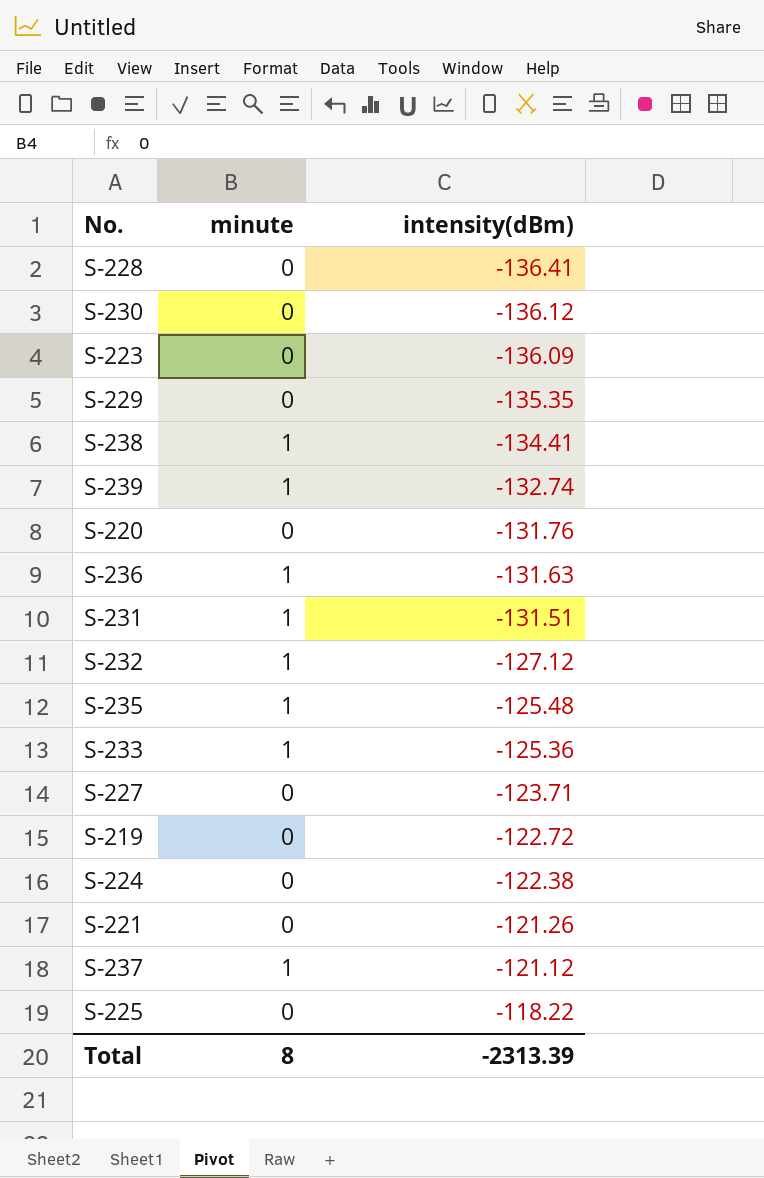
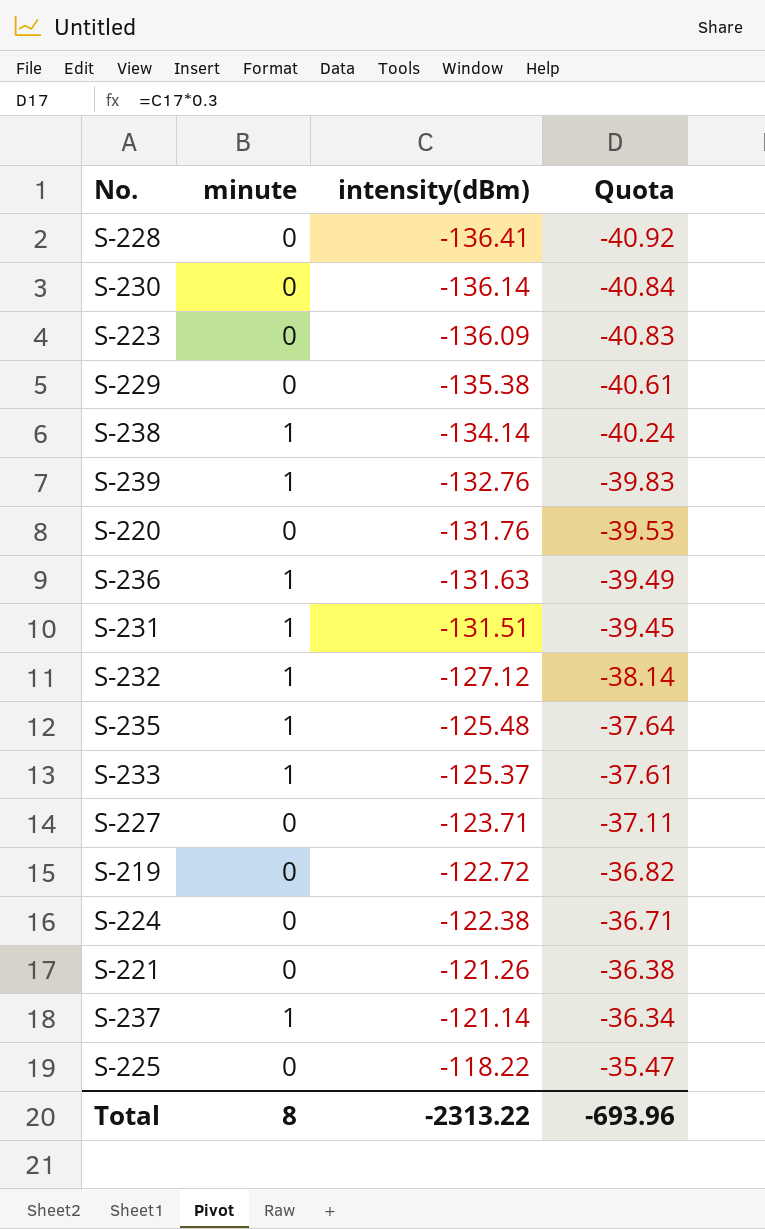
column Quota | formula: none -> [intensity(dBm)] * 0.3
S-230 | intensity(dBm): -136.12 -> -136.14
S-229 | intensity(dBm): -135.35 -> -135.38
S-238 | intensity(dBm): -134.41 -> -134.14
S-239 | intensity(dBm): -132.74 -> -132.76
S-233 | intensity(dBm): -125.36 -> -125.37
S-237 | intensity(dBm): -121.12 -> -121.14
Total | intensity(dBm): -2313.39 -> -2313.22

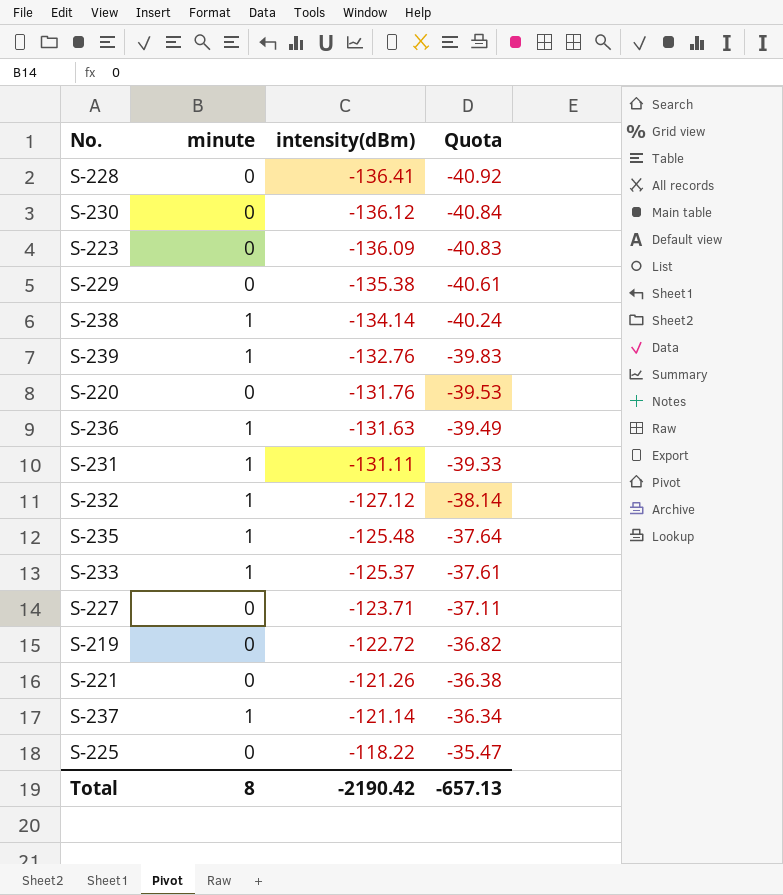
row S-224: 0 | -122.38 | -36.71 -> none
S-230 | intensity(dBm): -136.14 -> -136.12
S-231 | intensity(dBm): -131.51 -> -131.11
S-231 | Quota: -39.45 -> -39.33
Total | intensity(dBm): -2313.22 -> -2190.42
Total | Quota: -693.96 -> -657.13

